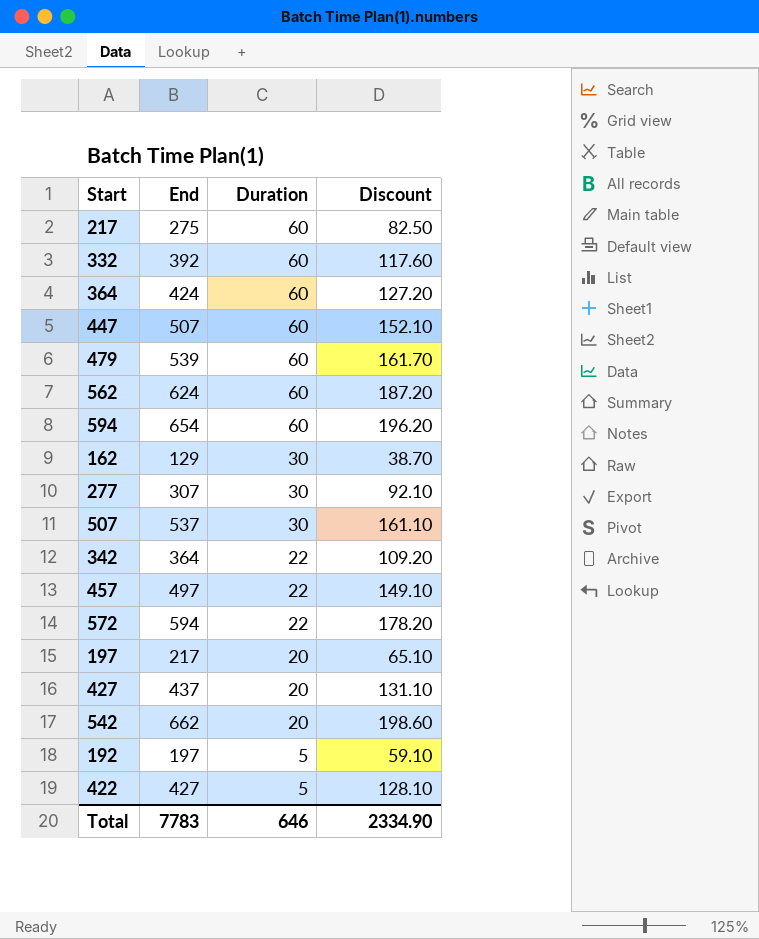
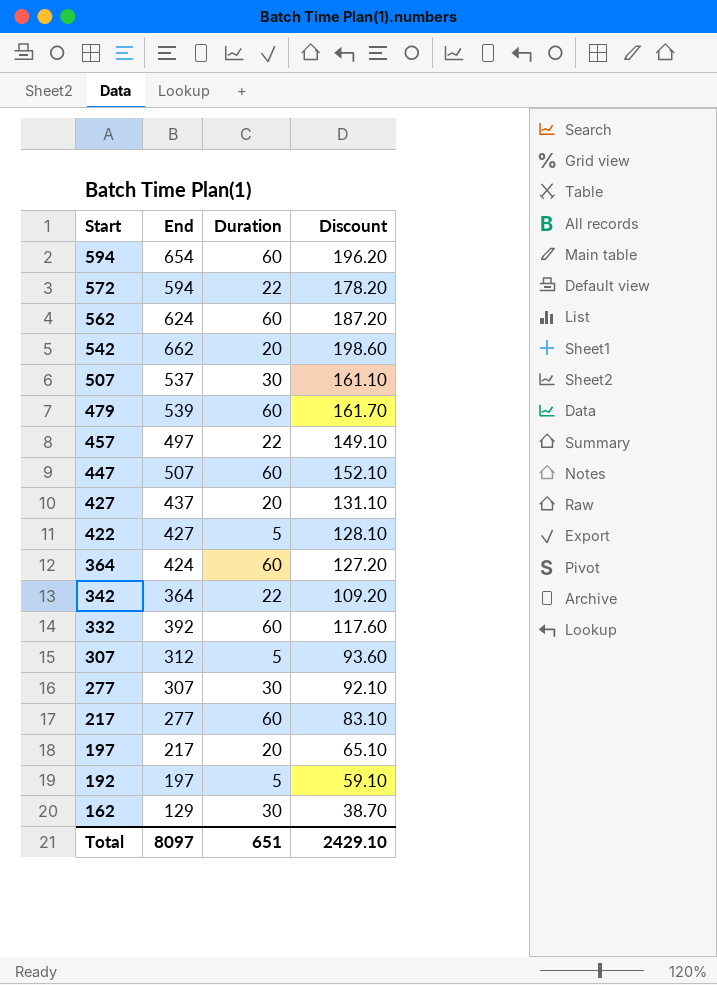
row order: Duration descending -> Start descending
row 307: none -> 312 | 5 | 93.60
217 | End: 275 -> 277
217 | Discount: 82.50 -> 83.10
Total | End: 7783 -> 8097
Total | Duration: 646 -> 651
Total | Discount: 2334.90 -> 2429.10

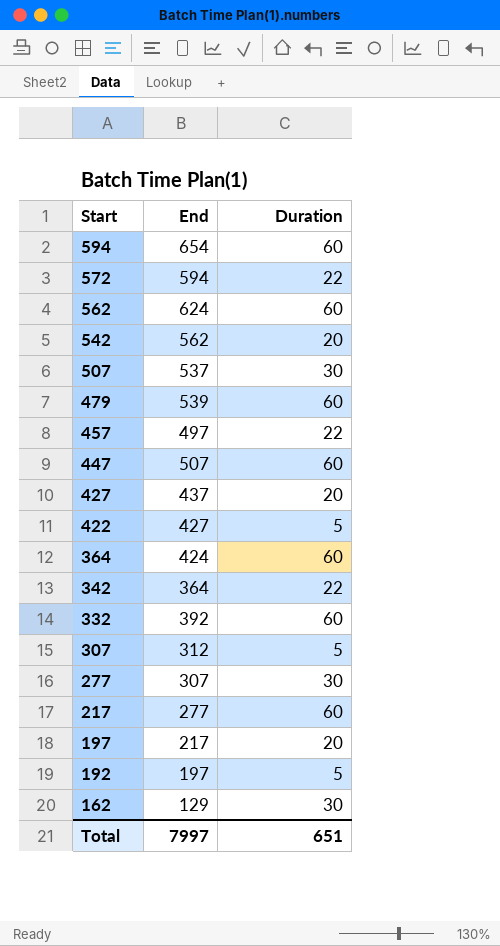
column Discount | formula: [End] * 0.3 -> none
542 | End: 662 -> 562
Total | End: 8097 -> 7997

